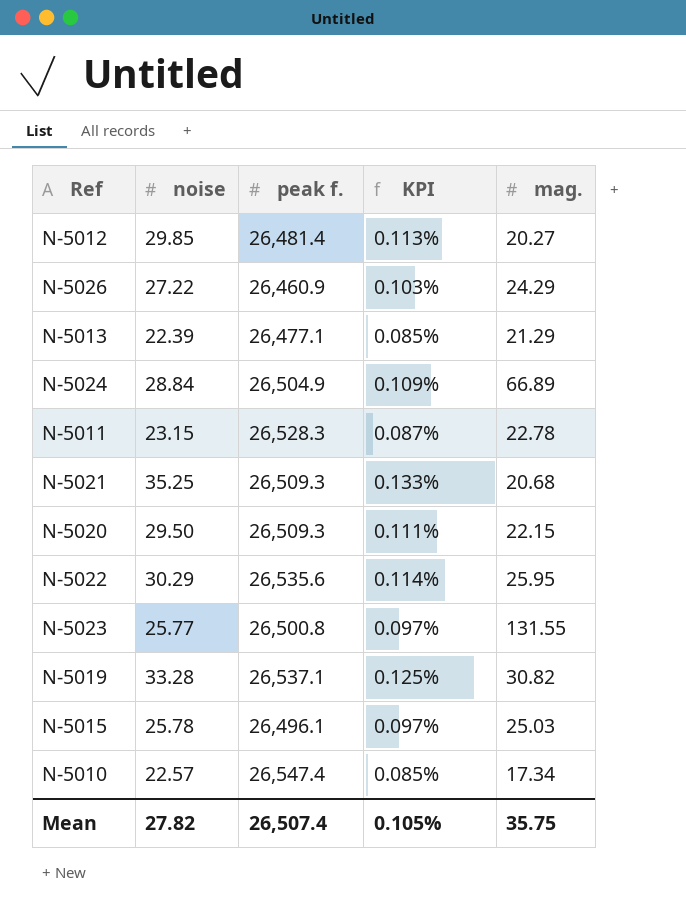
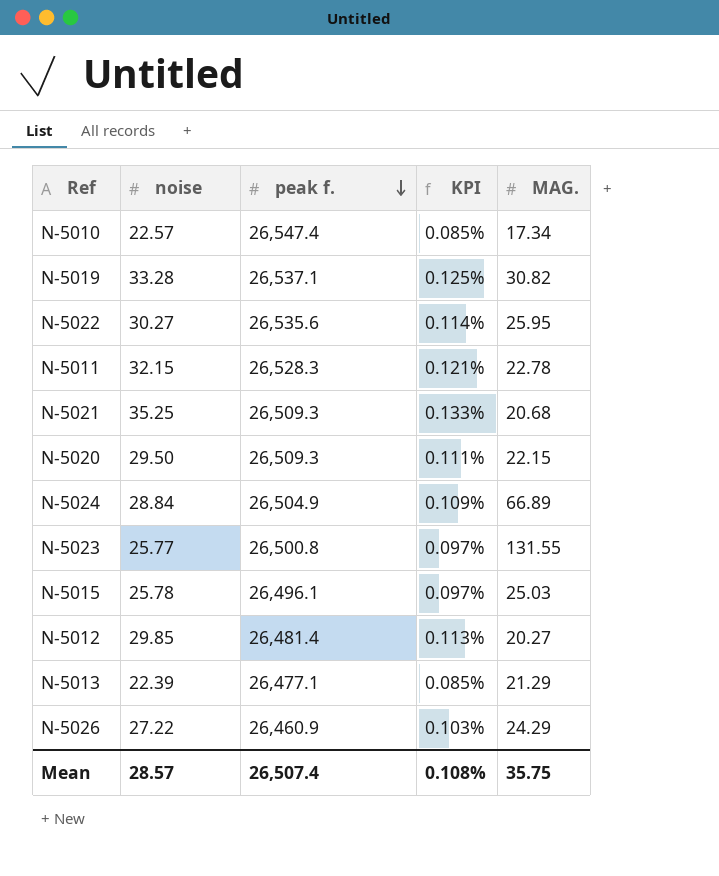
row order: none -> peak f. descending
column name: mag. -> MAG.
N-5022 | noise: 30.29 -> 30.27
N-5011 | noise: 23.15 -> 32.15
N-5011 | KPI: 0.087% -> 0.121%
Mean | noise: 27.82 -> 28.57
Mean | KPI: 0.105% -> 0.108%

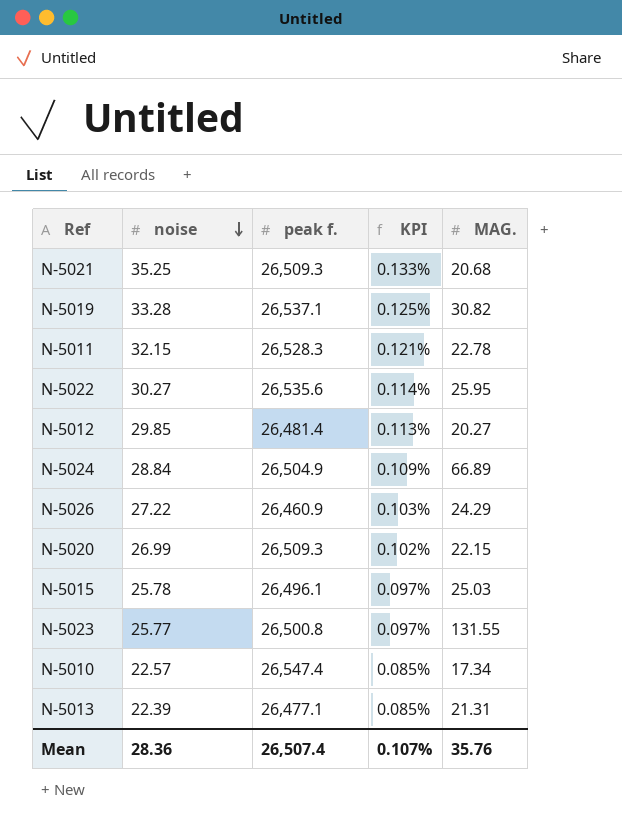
row order: peak f. descending -> noise descending
N-5020 | noise: 29.50 -> 26.99
N-5020 | KPI: 0.111% -> 0.102%
N-5013 | MAG.: 21.29 -> 21.31
Mean | noise: 28.57 -> 28.36
Mean | KPI: 0.108% -> 0.107%
Mean | MAG.: 35.75 -> 35.76

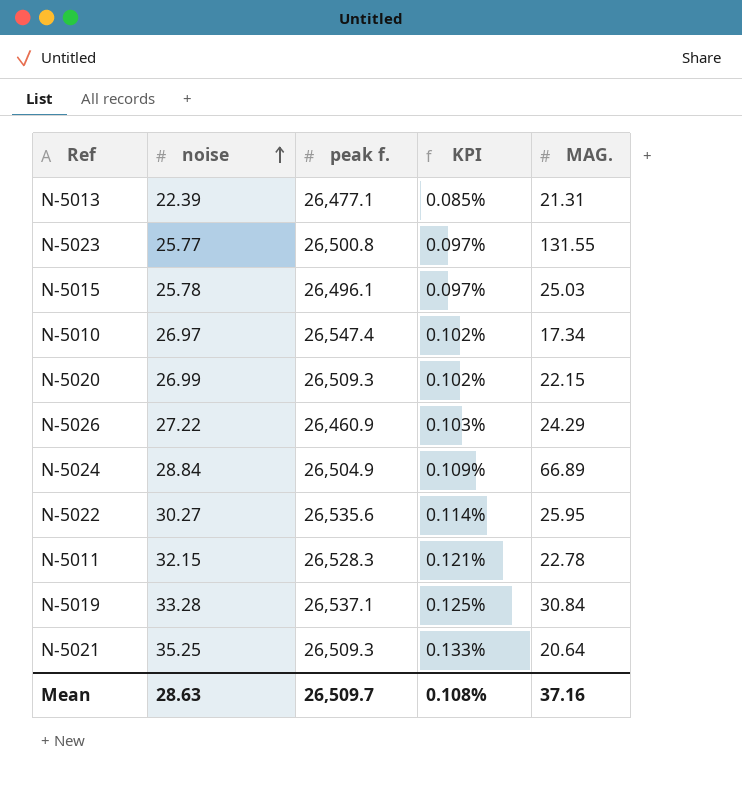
row order: noise descending -> noise ascending
row N-5012: 29.85 | 26,481.4 | 0.113% | 20.27 -> none
N-5010 | noise: 22.57 -> 26.97
N-5010 | KPI: 0.085% -> 0.102%
N-5019 | MAG.: 30.82 -> 30.84
N-5021 | MAG.: 20.68 -> 20.64
Mean | noise: 28.36 -> 28.63
Mean | peak f.: 26,507.4 -> 26,509.7
Mean | KPI: 0.107% -> 0.108%
Mean | MAG.: 35.76 -> 37.16

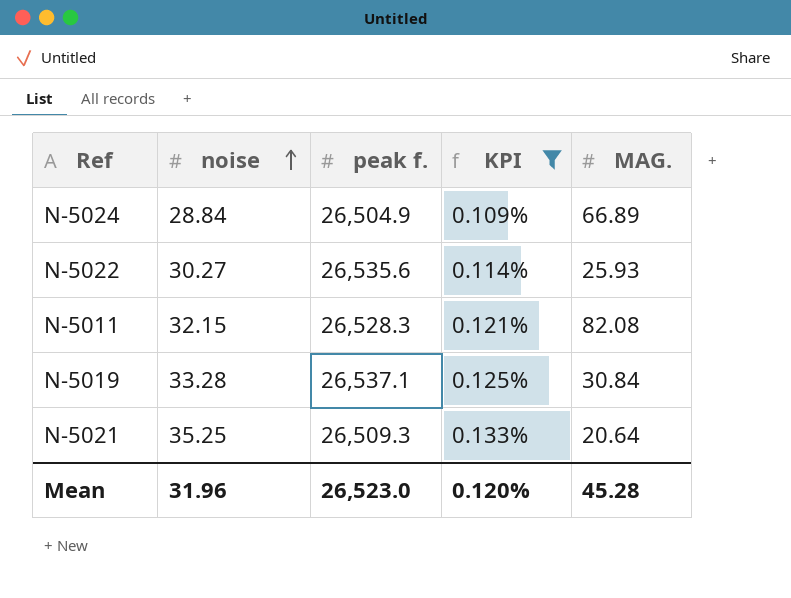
filter: none -> KPI >= 0.109%
N-5022 | MAG.: 25.95 -> 25.93
N-5011 | MAG.: 22.78 -> 82.08
Mean | noise: 28.63 -> 31.96
Mean | peak f.: 26,509.7 -> 26,523.0
Mean | KPI: 0.108% -> 0.120%
Mean | MAG.: 37.16 -> 45.28

